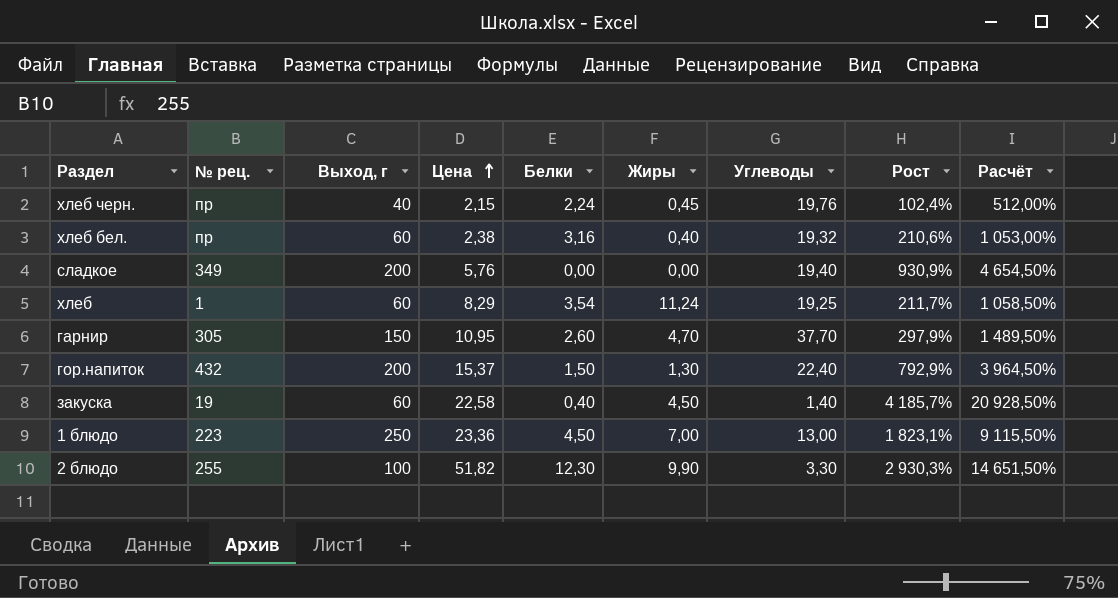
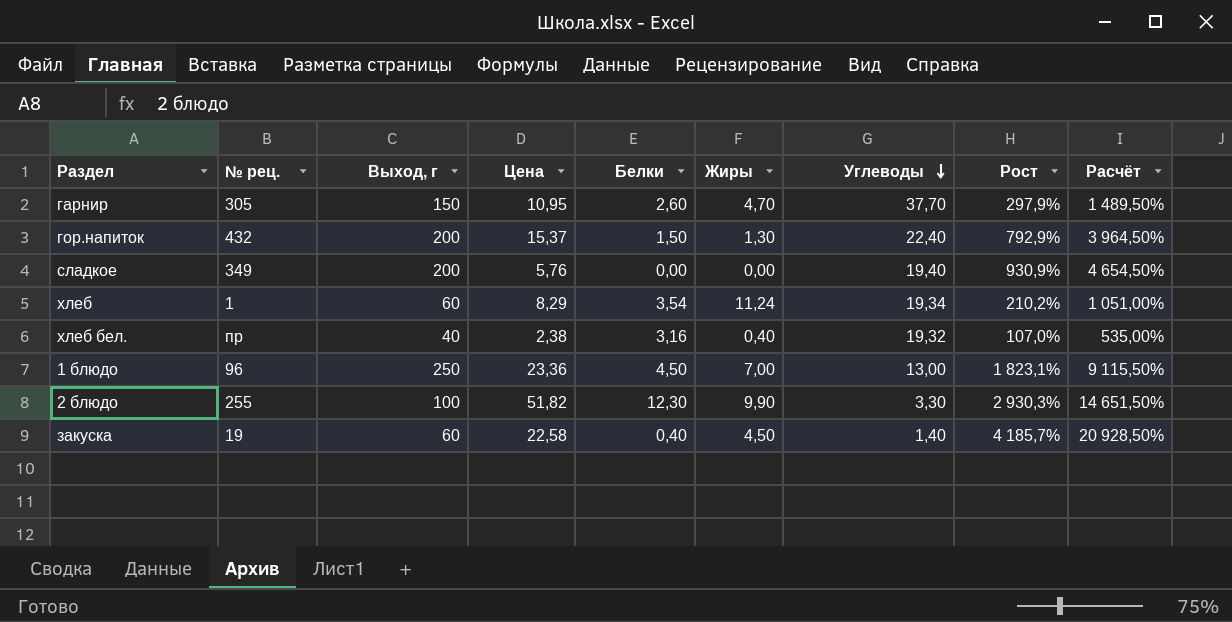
row order: Цена ascending -> Углеводы descending
row хлеб черн.: пр | 40 | 2,15 | 2,24 | 0,45 | 19,76 | 102,4% | 512,00% -> none
хлеб | Углеводы: 19,25 -> 19,34
хлеб | Рост: 211,7% -> 210,2%
хлеб | Расчёт: 1 058,50% -> 1 051,00%
хлеб бел. | Выход, г: 60 -> 40
хлеб бел. | Рост: 210,6% -> 107,0%
хлеб бел. | Расчёт: 1 053,00% -> 535,00%
1 блюдо | № рец.: 223 -> 96

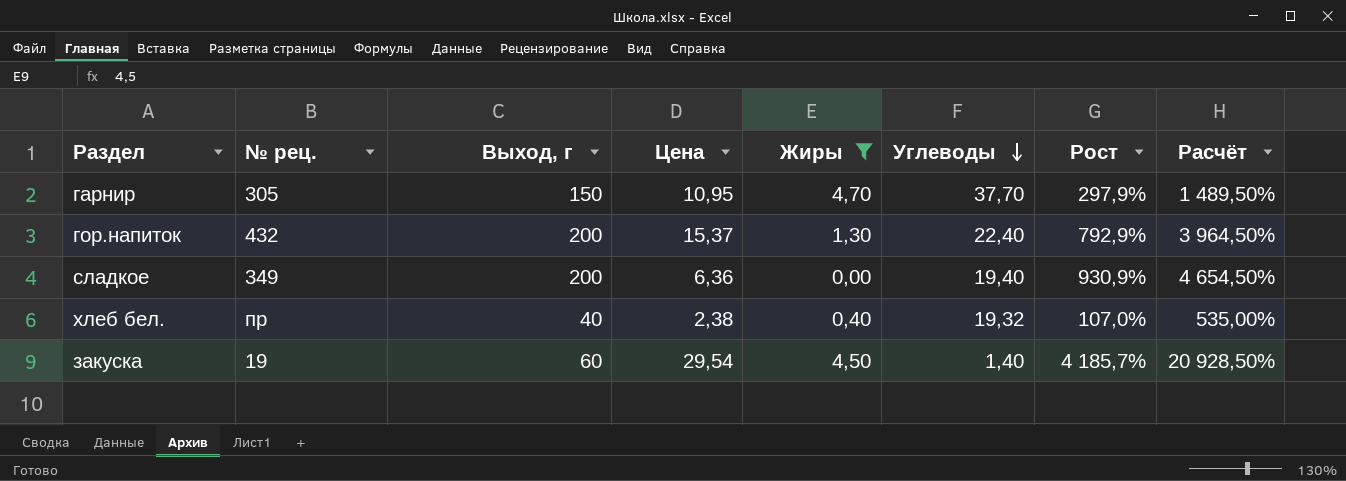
filter: none -> Жиры <= 4,70
column Белки | position: 5 -> none
сладкое | Цена: 5,76 -> 6,36
закуска | Цена: 22,58 -> 29,54

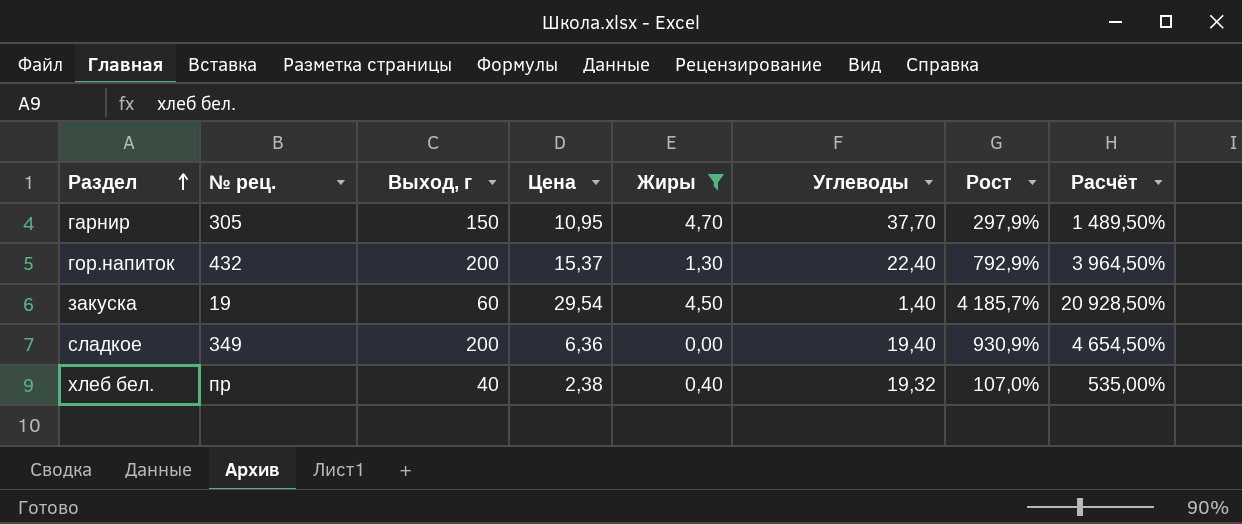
row order: Углеводы descending -> Раздел ascending

